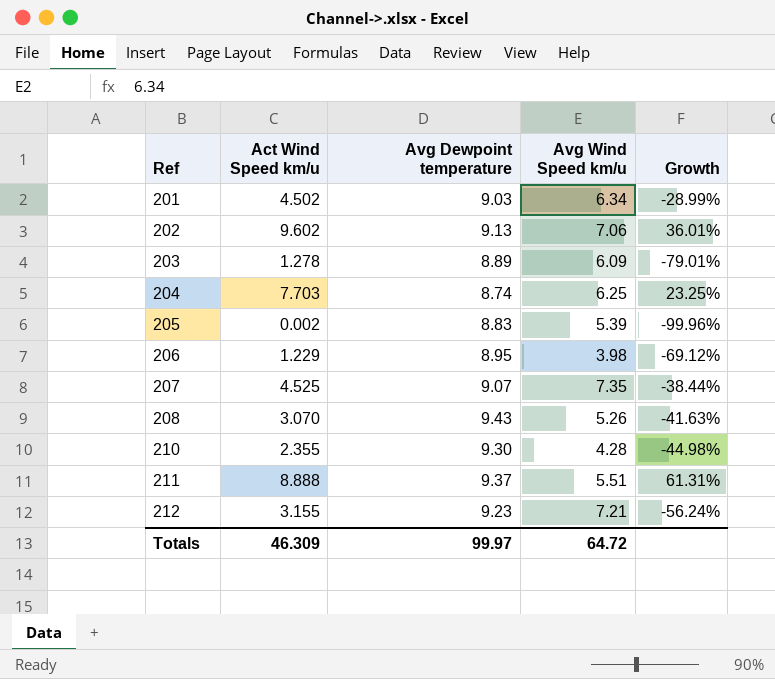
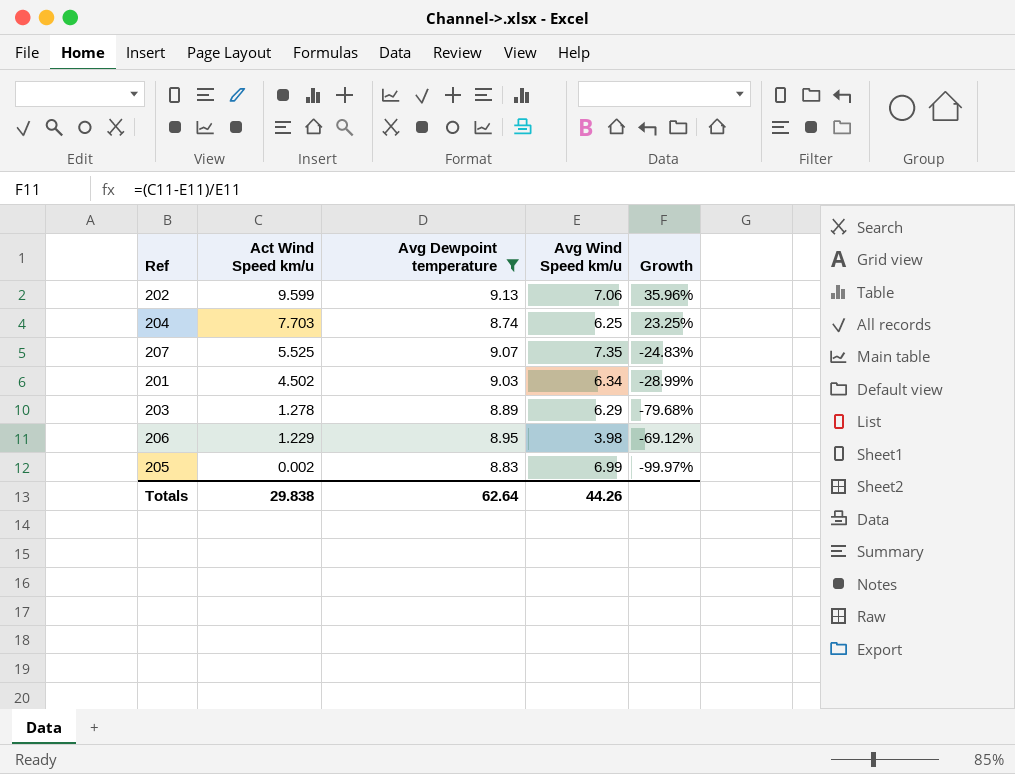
filter: none -> Avg Dewpoint temperature <= 9.13
row order: Ref ascending -> Act Wind Speed km/u descending
202 | Act Wind Speed km/u: 9.602 -> 9.599
202 | Growth: 36.01% -> 35.96%
207 | Act Wind Speed km/u: 4.525 -> 5.525
207 | Growth: -38.44% -> -24.83%
203 | Avg Wind Speed km/u: 6.09 -> 6.29
203 | Growth: -79.01% -> -79.68%
205 | Avg Wind Speed km/u: 5.39 -> 6.99
205 | Growth: -99.96% -> -99.97%
Totals | Act Wind Speed km/u: 46.309 -> 29.838
Totals | Avg Dewpoint temperature: 99.97 -> 62.64
Totals | Avg Wind Speed km/u: 64.72 -> 44.26

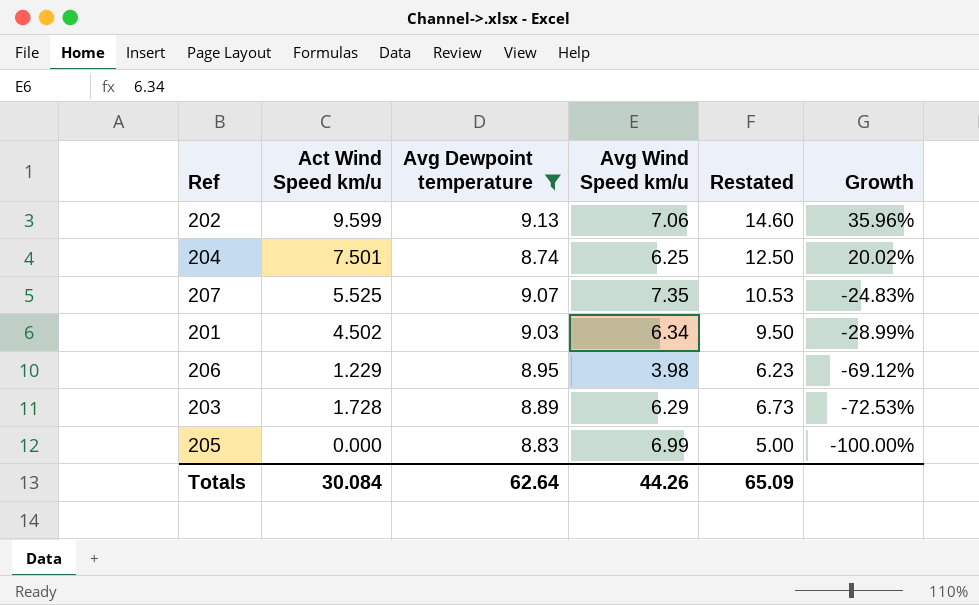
row order: Act Wind Speed km/u descending -> Growth descending
column Restated | formula: none -> [Act Wind Speed km/u] + 5
204 | Act Wind Speed km/u: 7.703 -> 7.501
204 | Growth: 23.25% -> 20.02%
203 | Act Wind Speed km/u: 1.278 -> 1.728
203 | Growth: -79.68% -> -72.53%
205 | Act Wind Speed km/u: 0.002 -> 0.000
205 | Growth: -99.97% -> -100.00%
Totals | Act Wind Speed km/u: 29.838 -> 30.084

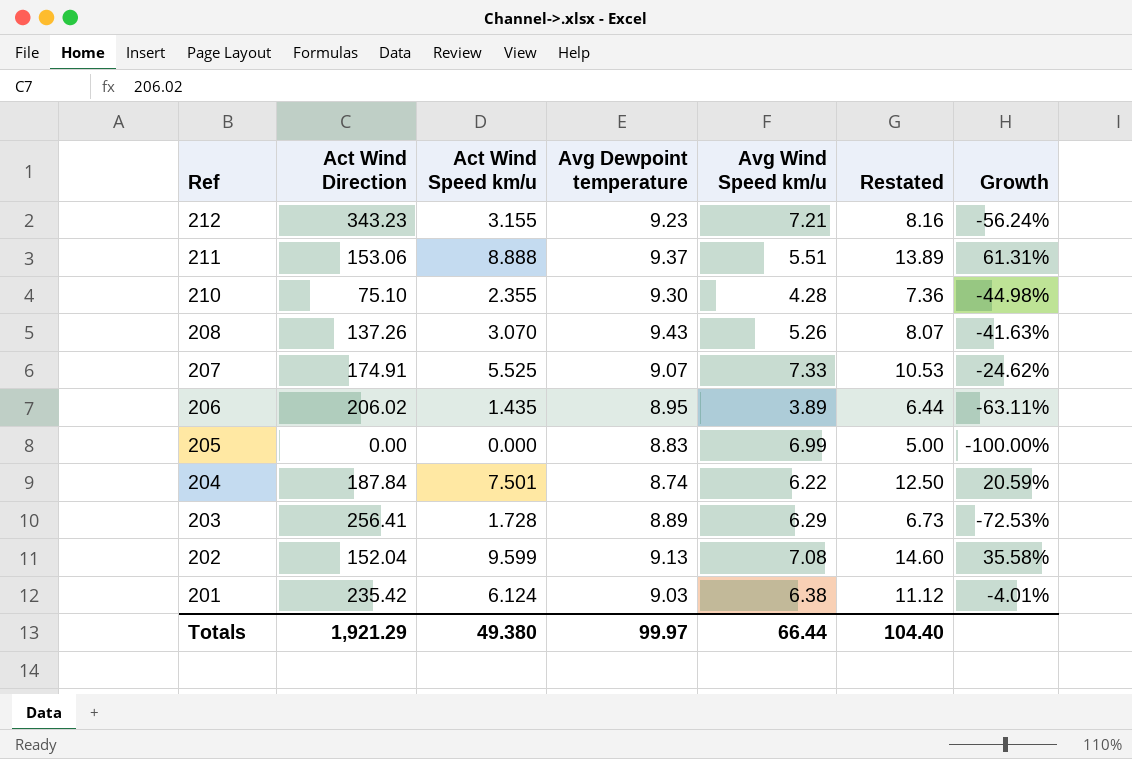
filter: Avg Dewpoint temperature <= 9.13 -> none
row order: Growth descending -> Ref descending
column Act Wind Direction | position: none -> 2
207 | Avg Wind Speed km/u: 7.35 -> 7.33
207 | Growth: -24.83% -> -24.62%
206 | Act Wind Speed km/u: 1.229 -> 1.435
206 | Avg Wind Speed km/u: 3.98 -> 3.89
206 | Restated: 6.23 -> 6.44
206 | Growth: -69.12% -> -63.11%
204 | Avg Wind Speed km/u: 6.25 -> 6.22
204 | Growth: 20.02% -> 20.59%
202 | Avg Wind Speed km/u: 7.06 -> 7.08
202 | Growth: 35.96% -> 35.58%
201 | Act Wind Speed km/u: 4.502 -> 6.124
201 | Avg Wind Speed km/u: 6.34 -> 6.38
201 | Restated: 9.50 -> 11.12
201 | Growth: -28.99% -> -4.01%
Totals | Act Wind Speed km/u: 30.084 -> 49.380
Totals | Avg Dewpoint temperature: 62.64 -> 99.97
Totals | Avg Wind Speed km/u: 44.26 -> 66.44
Totals | Restated: 65.09 -> 104.40

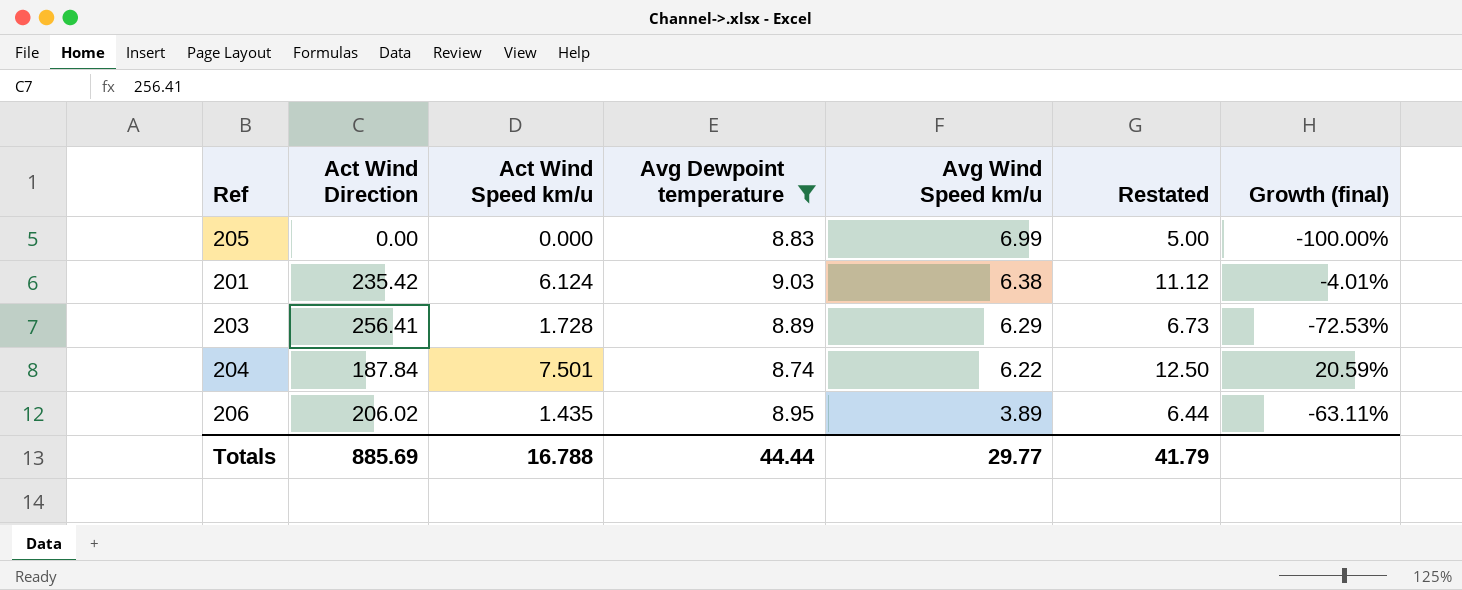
filter: none -> Avg Dewpoint temperature <= 9.03
row order: Ref descending -> Avg Wind Speed km/u descending
column name: Growth -> Growth (final)
Totals | Act Wind Direction: 1,921.29 -> 885.69
Totals | Act Wind Speed km/u: 49.380 -> 16.788
Totals | Avg Dewpoint temperature: 99.97 -> 44.44
Totals | Avg Wind Speed km/u: 66.44 -> 29.77
Totals | Restated: 104.40 -> 41.79

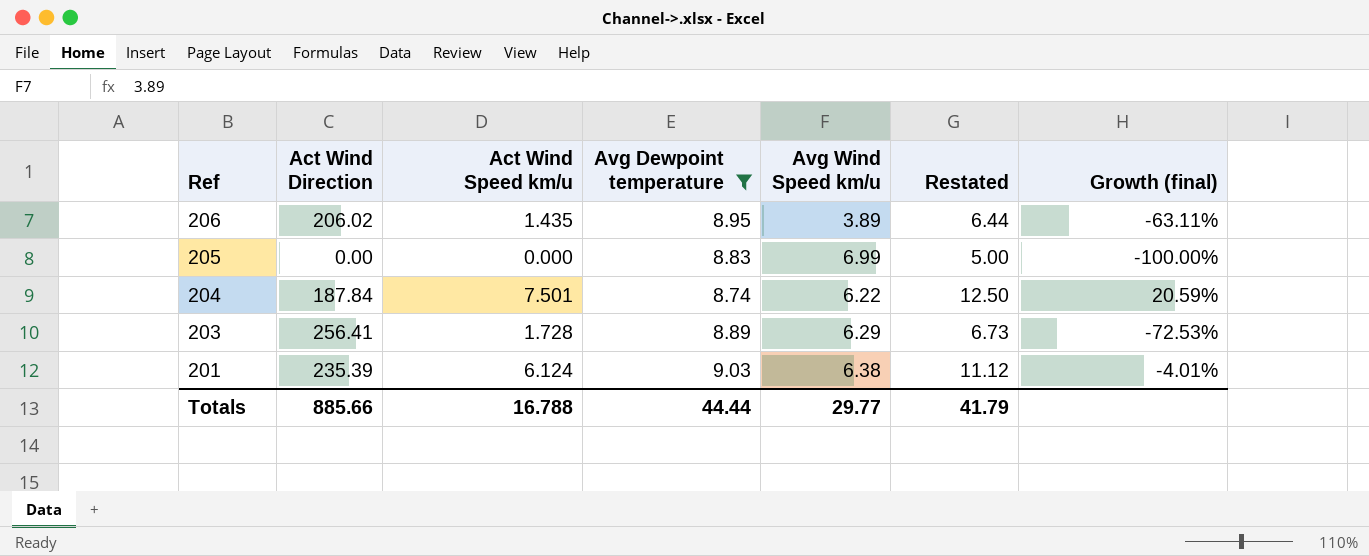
row order: Avg Wind Speed km/u descending -> Ref descending
201 | Act Wind Direction: 235.42 -> 235.39
Totals | Act Wind Direction: 885.69 -> 885.66

